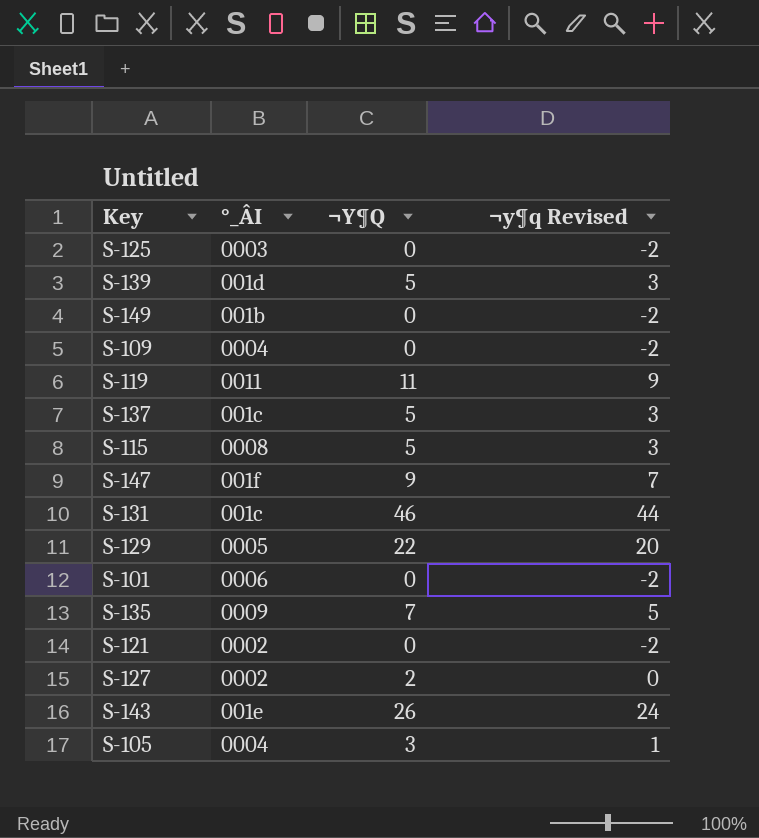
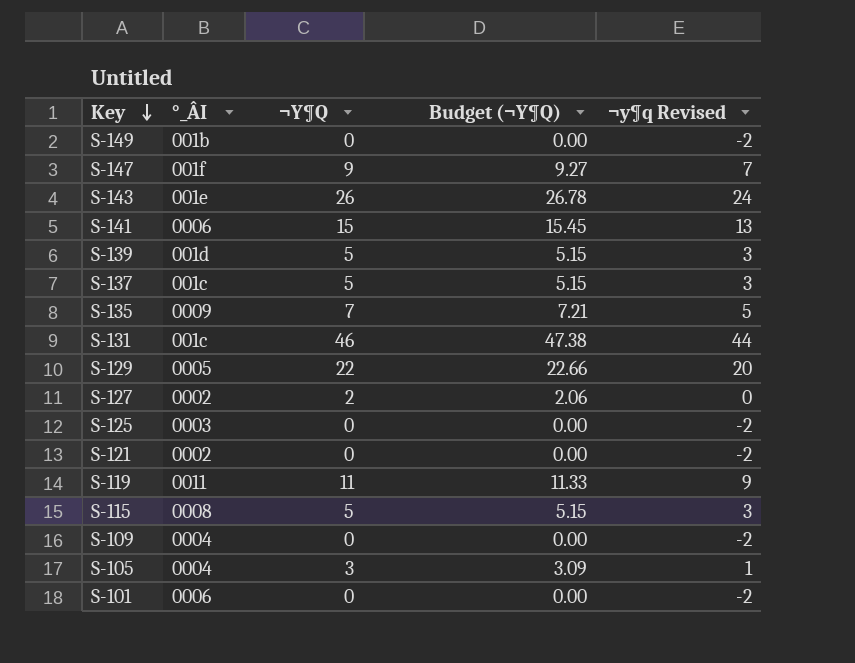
row order: none -> Key descending
column Budget (¬Y¶Q) | formula: none -> [¬Y¶Q] * 1.03
row S-141: none -> 0006 | 15 | 15.45 | 13

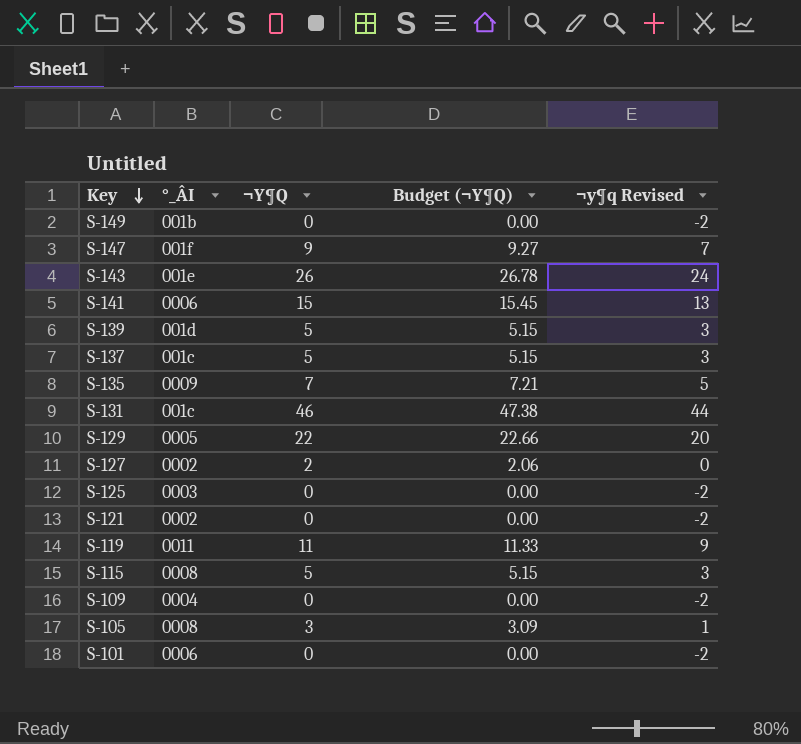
S-105 | °_ÂI: 0004 -> 0008

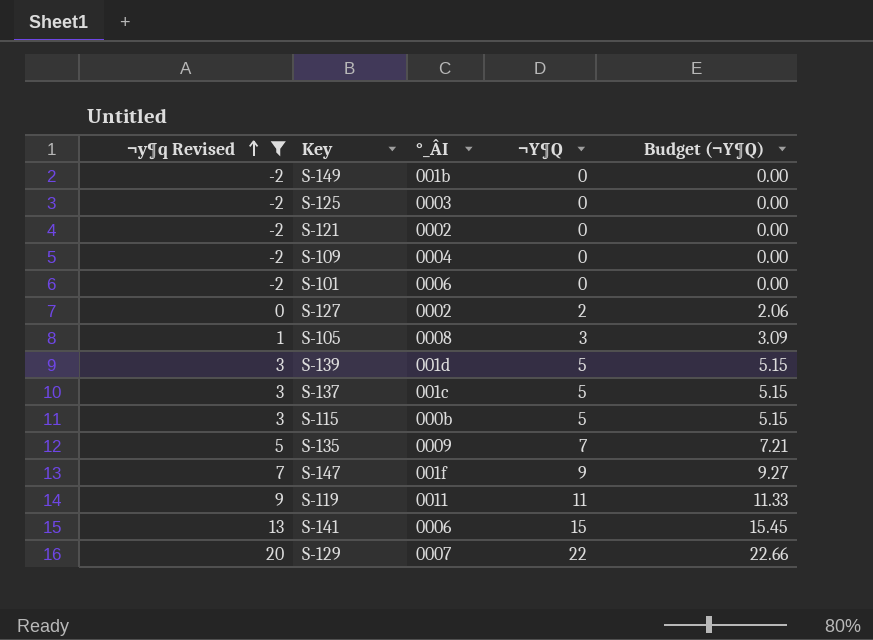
filter: none -> ¬y¶q Revised <= 20
row order: Key descending -> ¬y¶q Revised ascending
column ¬y¶q Revised | position: 5 -> 1
S-115 | °_ÂI: 0008 -> 000b
S-129 | °_ÂI: 0005 -> 0007

